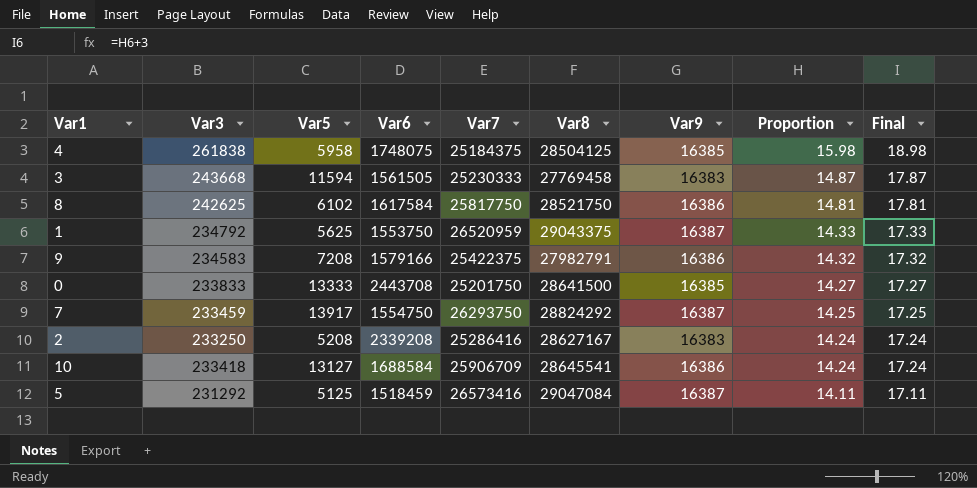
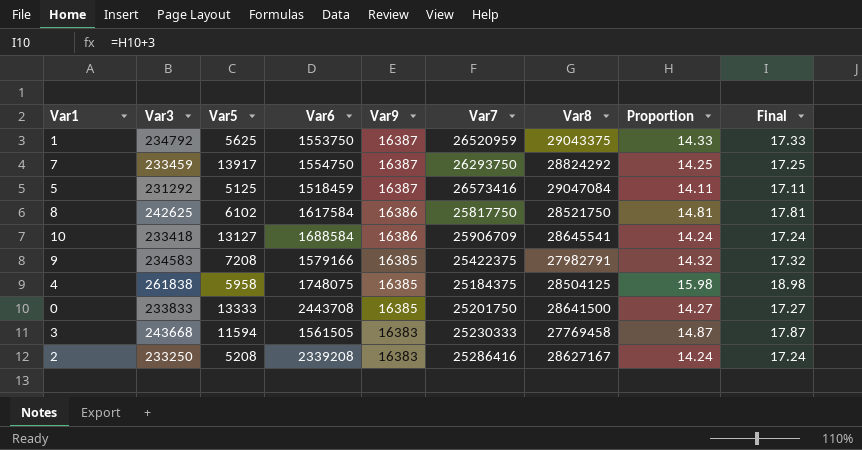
row order: Proportion descending -> Var9 descending
column Var9 | position: 7 -> 5
9 | Var9: 16386 -> 16385

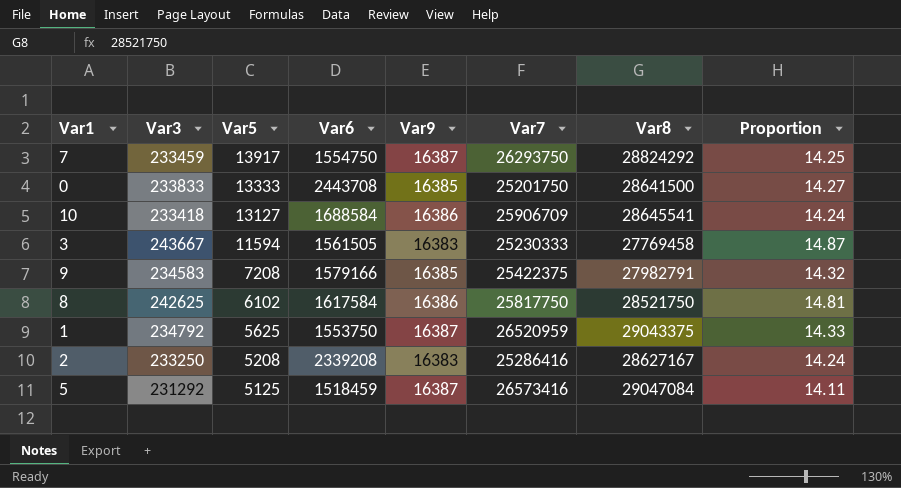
row order: Var9 descending -> Var5 descending
column Final | formula: [Proportion] + 3 -> none
row 4: 261838 | 5958 | 1748075 | 16385 | 25184375 | 28504125 | 15.98 | 18.98 -> none
3 | Var3: 243668 -> 243667

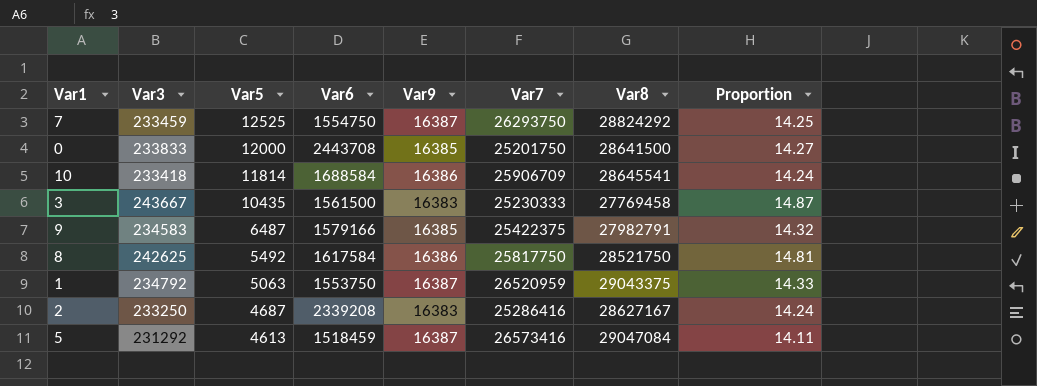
7 | Var5: 13917 -> 12525
0 | Var5: 13333 -> 12000
10 | Var5: 13127 -> 11814
3 | Var5: 11594 -> 10435
3 | Var6: 1561505 -> 1561500
9 | Var5: 7208 -> 6487
8 | Var5: 6102 -> 5492
1 | Var5: 5625 -> 5063
2 | Var5: 5208 -> 4687
5 | Var5: 5125 -> 4613

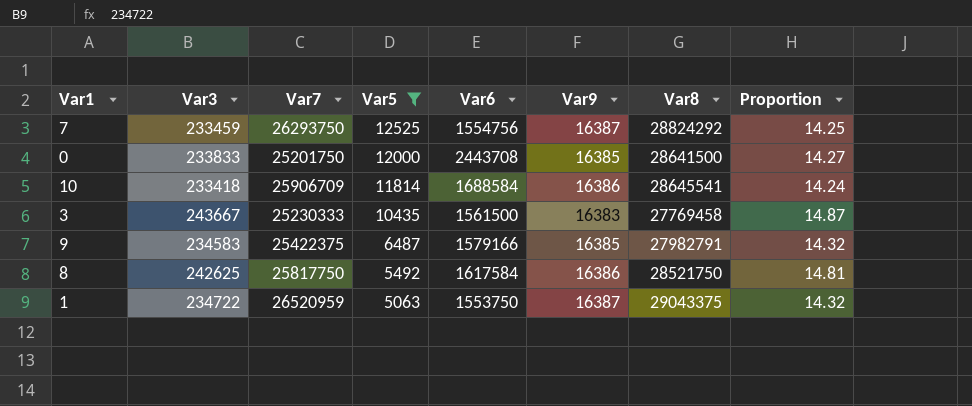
filter: none -> Var5 >= 5063
column Var7 | position: 6 -> 3
7 | Var6: 1554750 -> 1554756
1 | Var3: 234792 -> 234722
1 | Proportion: 14.33 -> 14.32

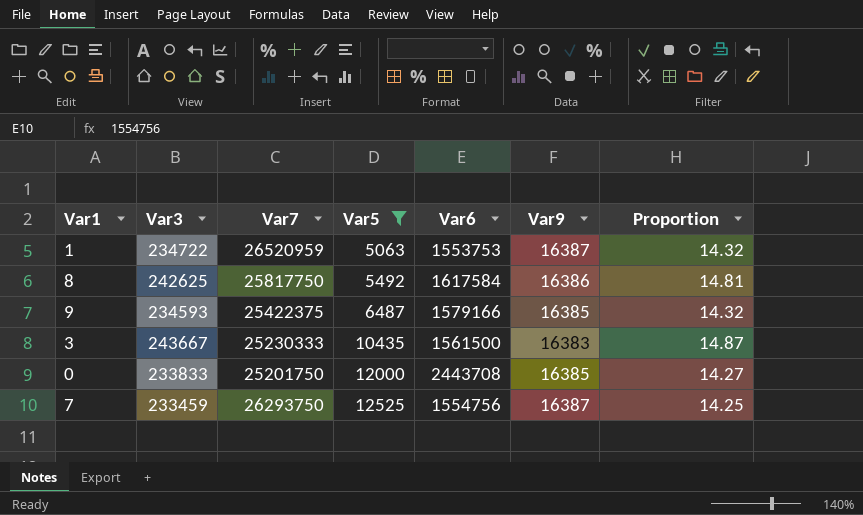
row order: Var5 descending -> Var5 ascending
column Var8 | position: 7 -> none
row 10: 233418 | 25906709 | 11814 | 1688584 | 16386 | 28645541 | 14.24 -> none
1 | Var6: 1553750 -> 1553753
9 | Var3: 234583 -> 234593

